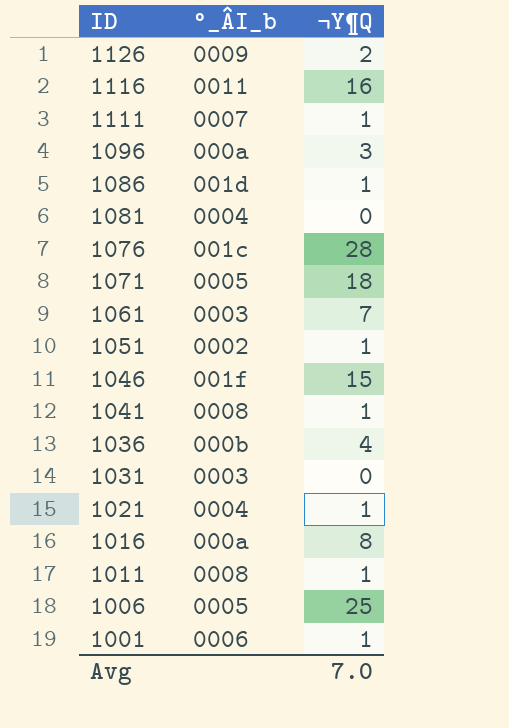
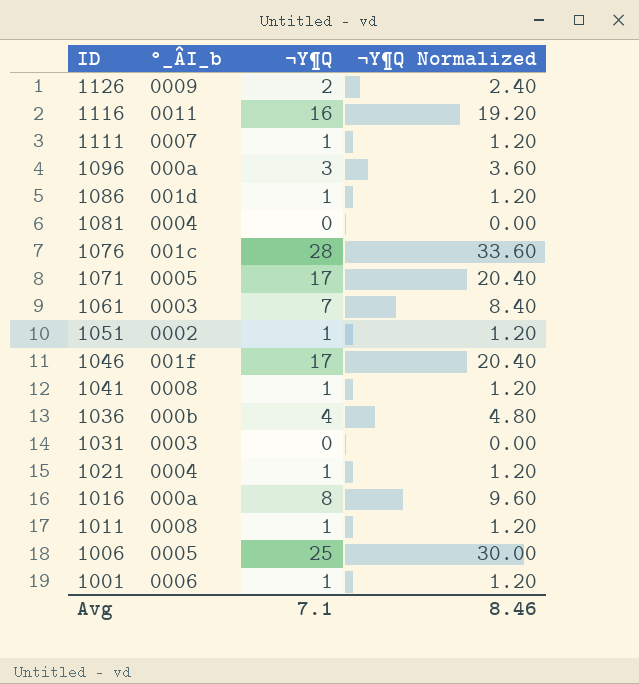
column ¬Y¶Q Normalized | formula: none -> [¬Y¶Q] * 1.2
1071 | ¬Y¶Q: 18 -> 17
1046 | ¬Y¶Q: 15 -> 17
Avg | ¬Y¶Q: 7.0 -> 7.1

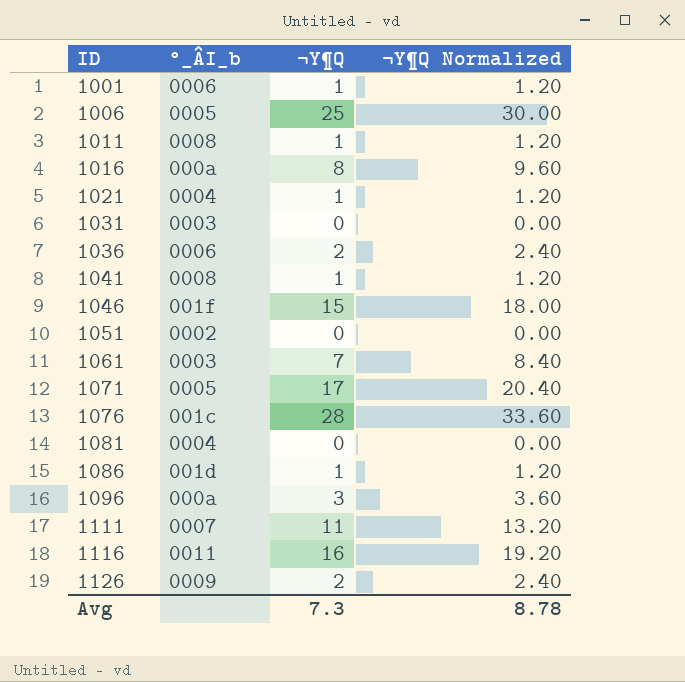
row order: ID descending -> ID ascending
1036 | °_ÂI_b: 000b -> 0006
1036 | ¬Y¶Q: 4 -> 2
1036 | ¬Y¶Q Normalized: 4.80 -> 2.40
1046 | ¬Y¶Q: 17 -> 15
1046 | ¬Y¶Q Normalized: 20.40 -> 18.00
1051 | ¬Y¶Q: 1 -> 0
1051 | ¬Y¶Q Normalized: 1.20 -> 0.00
1111 | ¬Y¶Q: 1 -> 11
1111 | ¬Y¶Q Normalized: 1.20 -> 13.20
Avg | ¬Y¶Q: 7.1 -> 7.3
Avg | ¬Y¶Q Normalized: 8.46 -> 8.78

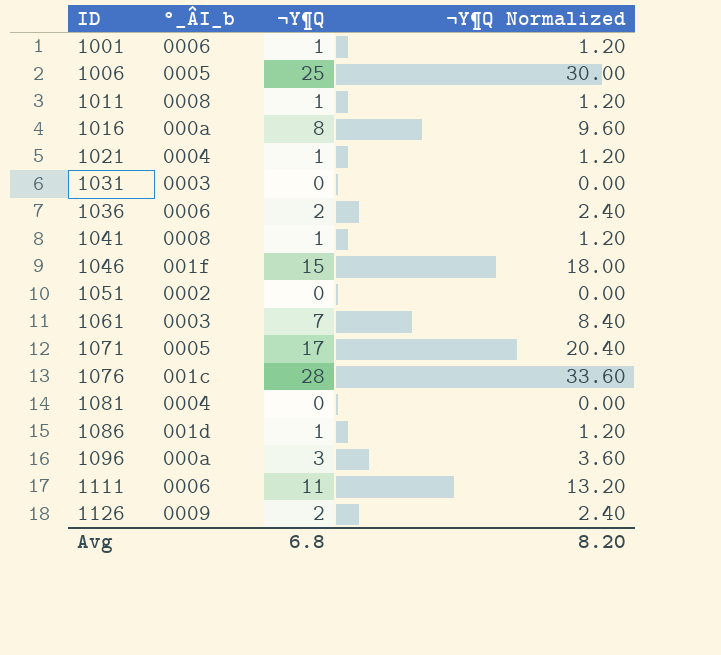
row 1116: 0011 | 16 | 19.20 -> none
1111 | °_ÂI_b: 0007 -> 0006
Avg | ¬Y¶Q: 7.3 -> 6.8
Avg | ¬Y¶Q Normalized: 8.78 -> 8.20

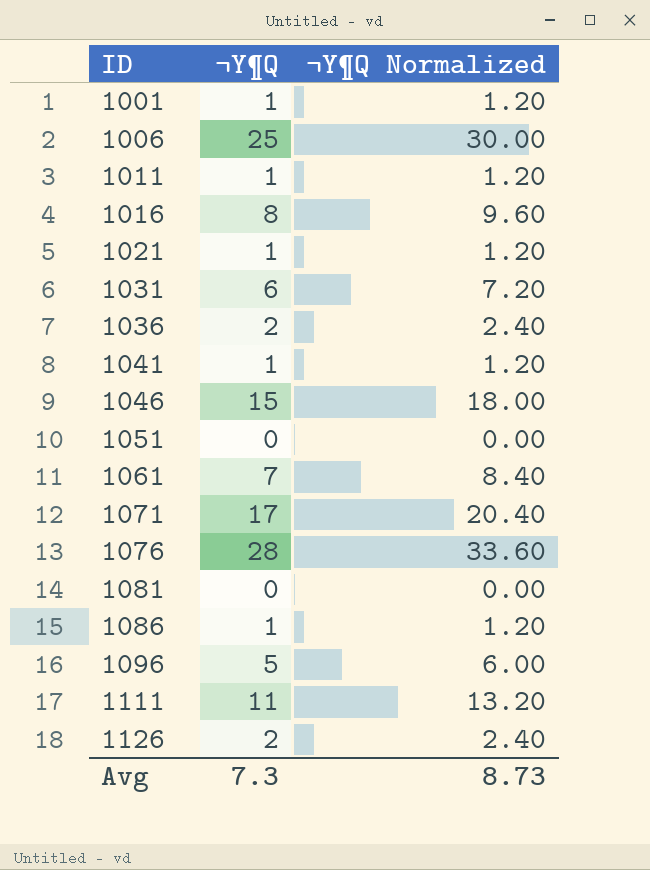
column °_ÂI_b | position: 2 -> none
1031 | ¬Y¶Q: 0 -> 6
1031 | ¬Y¶Q Normalized: 0.00 -> 7.20
1096 | ¬Y¶Q: 3 -> 5
1096 | ¬Y¶Q Normalized: 3.60 -> 6.00
Avg | ¬Y¶Q: 6.8 -> 7.3
Avg | ¬Y¶Q Normalized: 8.20 -> 8.73

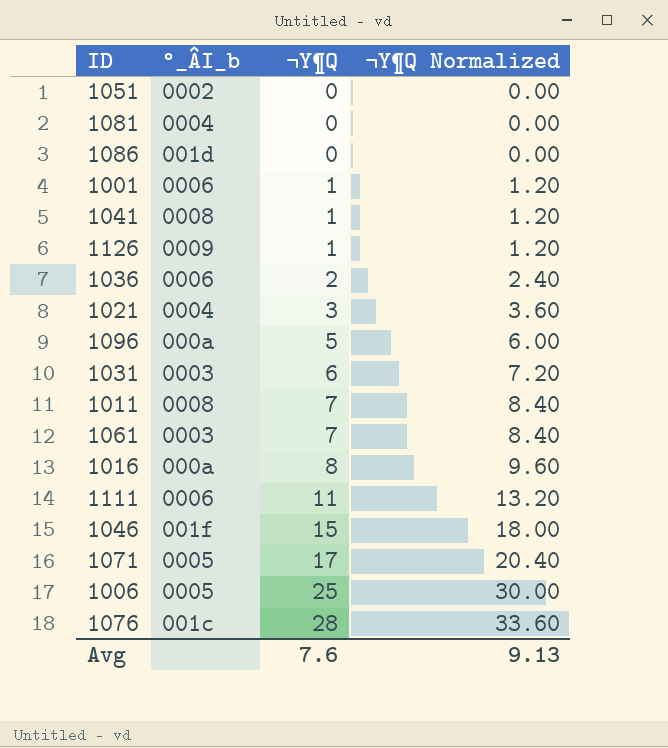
row order: ID ascending -> ¬Y¶Q ascending
column °_ÂI_b | position: none -> 2
1086 | ¬Y¶Q: 1 -> 0
1086 | ¬Y¶Q Normalized: 1.20 -> 0.00
1126 | ¬Y¶Q: 2 -> 1
1126 | ¬Y¶Q Normalized: 2.40 -> 1.20
1021 | ¬Y¶Q: 1 -> 3
1021 | ¬Y¶Q Normalized: 1.20 -> 3.60
1011 | ¬Y¶Q: 1 -> 7
1011 | ¬Y¶Q Normalized: 1.20 -> 8.40
Avg | ¬Y¶Q: 7.3 -> 7.6
Avg | ¬Y¶Q Normalized: 8.73 -> 9.13

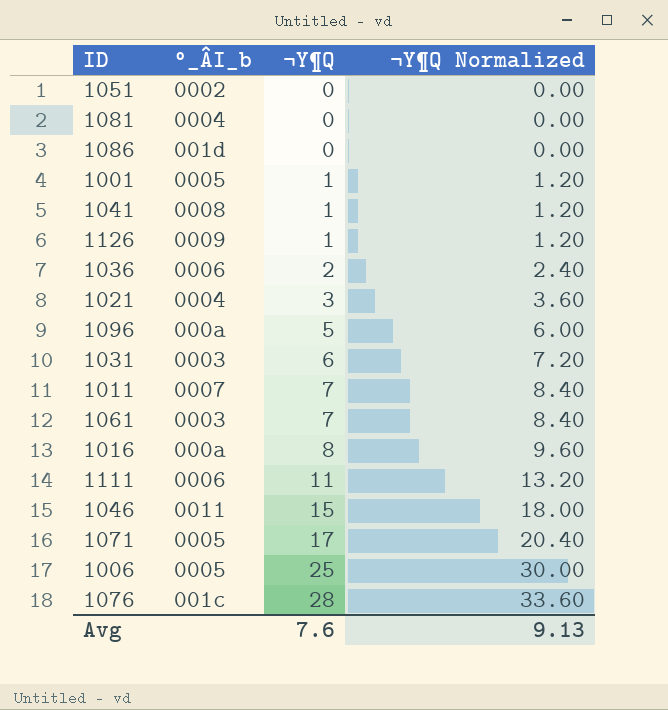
1001 | °_ÂI_b: 0006 -> 0005
1011 | °_ÂI_b: 0008 -> 0007
1046 | °_ÂI_b: 001f -> 0011

